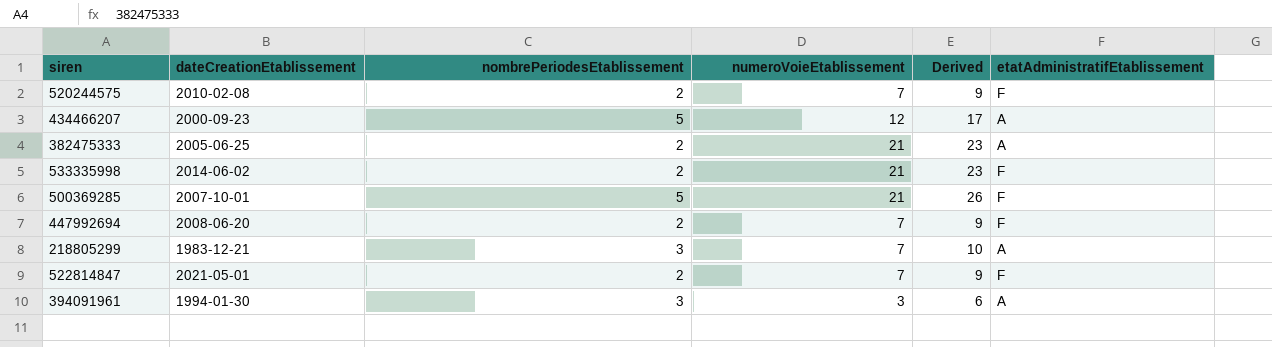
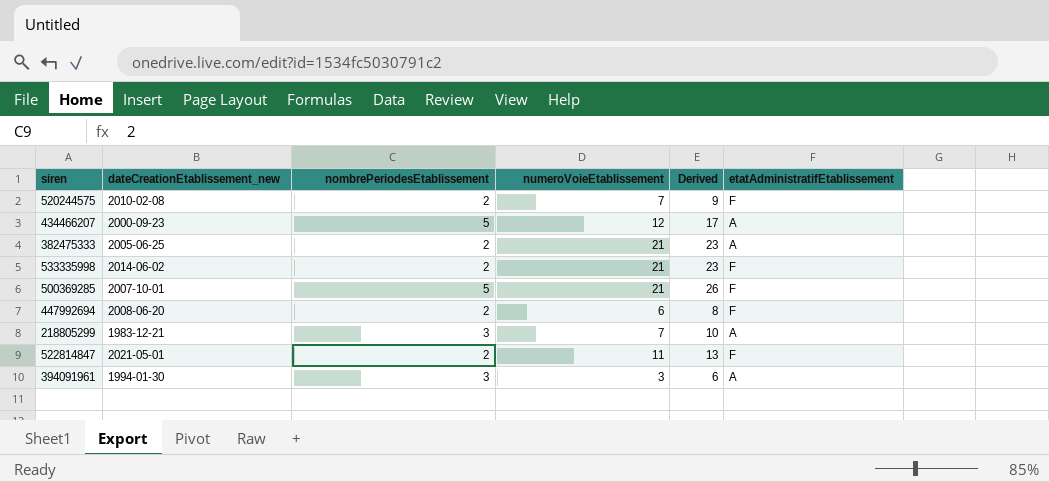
column name: dateCreationEtablissement -> dateCreationEtablissement_new
447992694 | numeroVoieEtablissement: 7 -> 6
447992694 | Derived: 9 -> 8
522814847 | numeroVoieEtablissement: 7 -> 11
522814847 | Derived: 9 -> 13

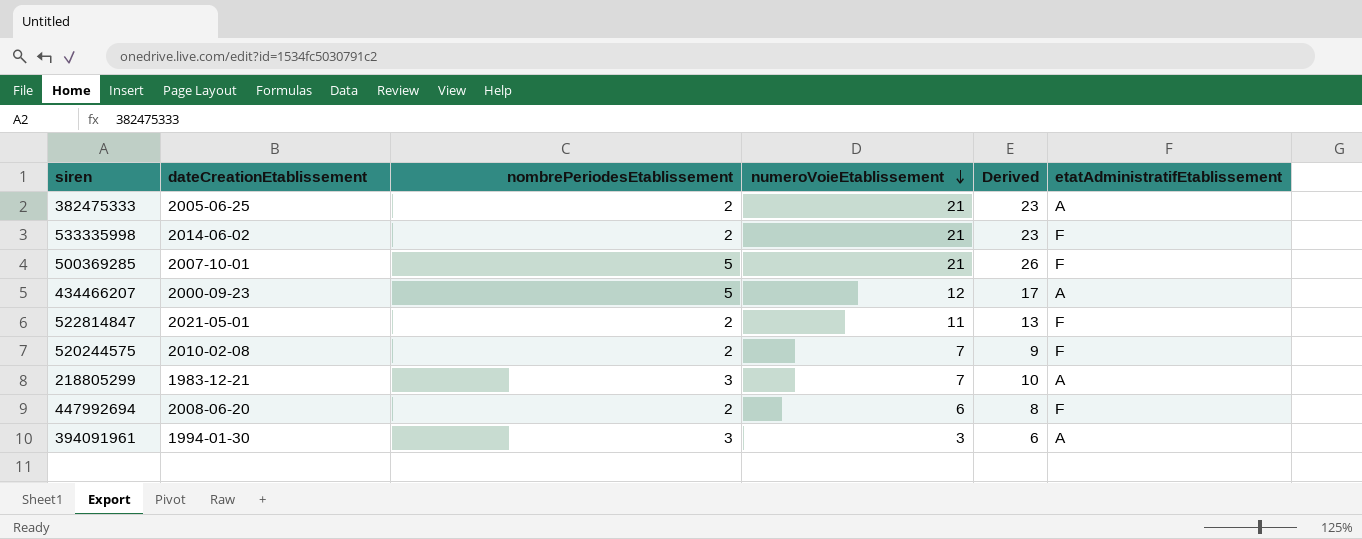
row order: none -> numeroVoieEtablissement descending
column name: dateCreationEtablissement_new -> dateCreationEtablissement

